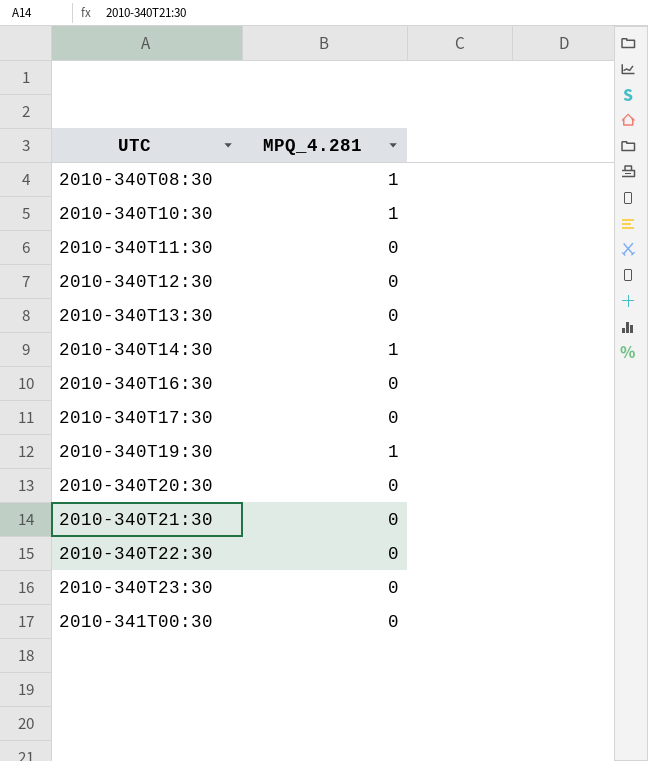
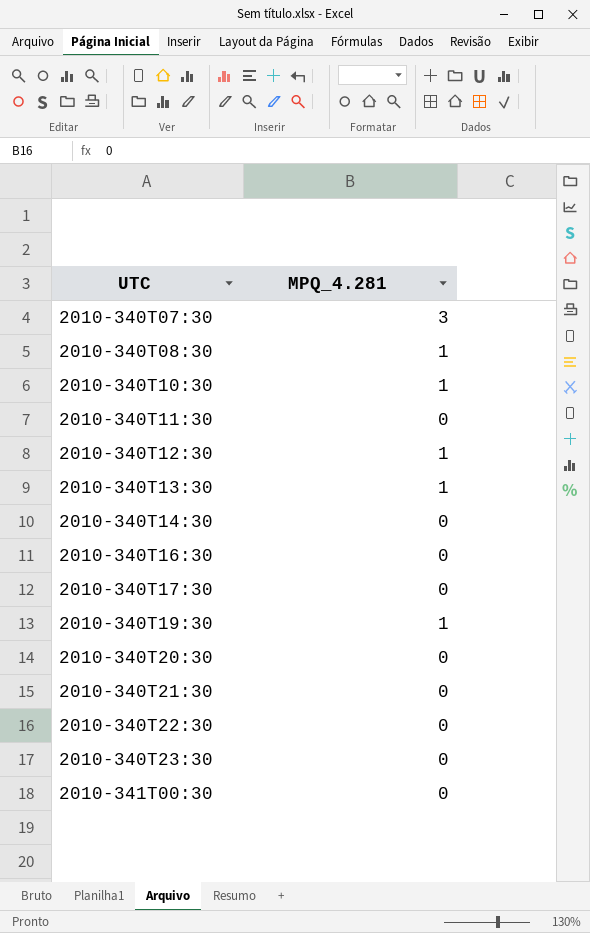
row 2010-340T07:30: none -> 3
2010-340T12:30 | MPQ_4.281: 0 -> 1
2010-340T13:30 | MPQ_4.281: 0 -> 1
2010-340T14:30 | MPQ_4.281: 1 -> 0

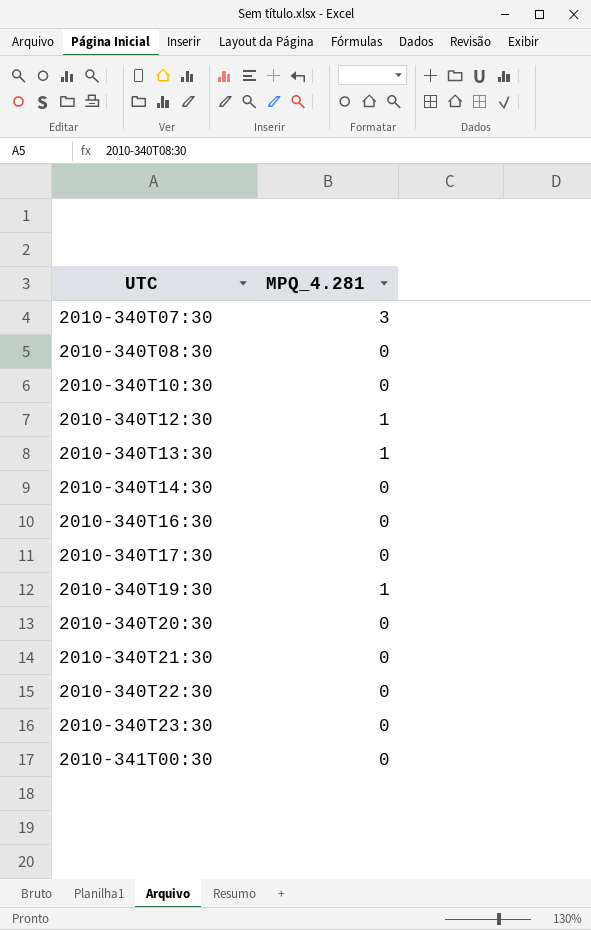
row 2010-340T11:30: 0 -> none
2010-340T08:30 | MPQ_4.281: 1 -> 0
2010-340T10:30 | MPQ_4.281: 1 -> 0

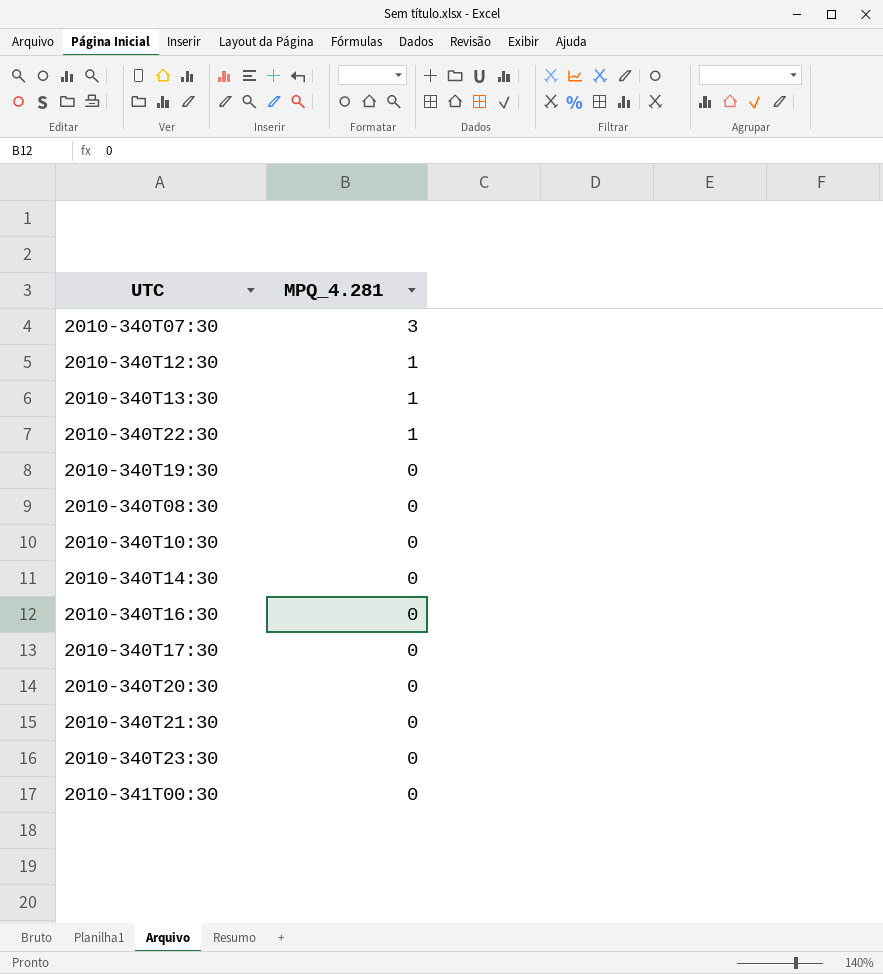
row order: UTC ascending -> MPQ_4.281 descending
2010-340T22:30 | MPQ_4.281: 0 -> 1
2010-340T19:30 | MPQ_4.281: 1 -> 0

